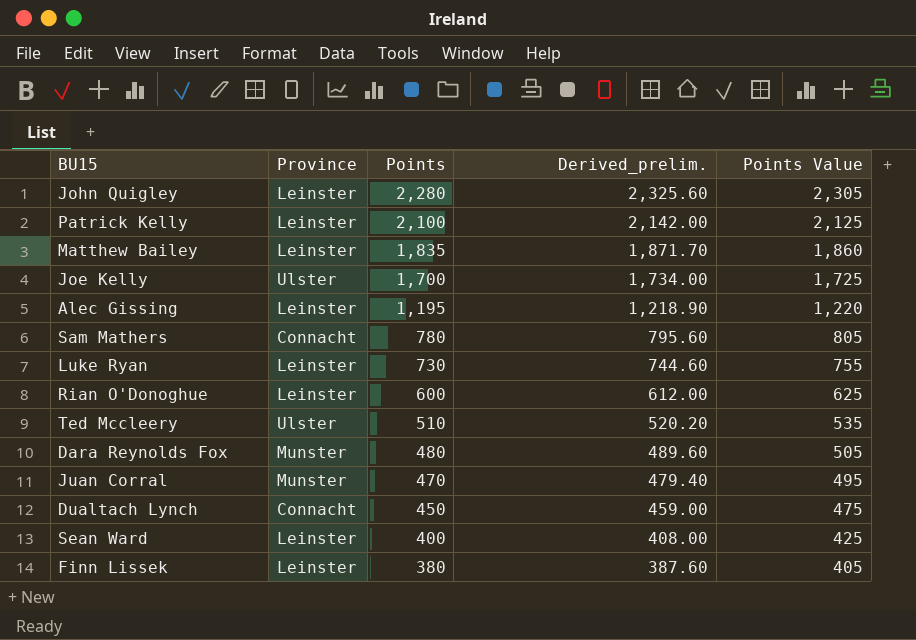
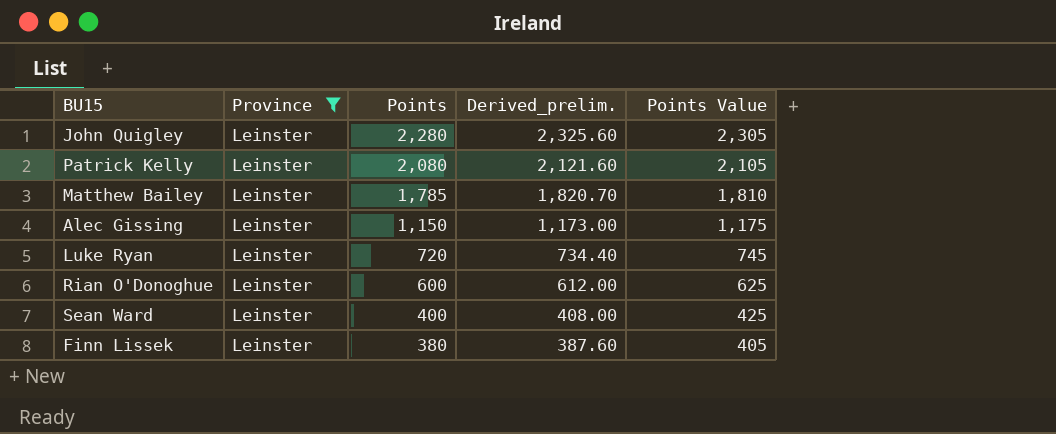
filter: none -> Province = Leinster
Patrick Kelly | Points: 2,100 -> 2,080
Patrick Kelly | Derived_prelim.: 2,142.00 -> 2,121.60
Patrick Kelly | Points Value: 2,125 -> 2,105
Matthew Bailey | Points: 1,835 -> 1,785
Matthew Bailey | Derived_prelim.: 1,871.70 -> 1,820.70
Matthew Bailey | Points Value: 1,860 -> 1,810
Alec Gissing | Points: 1,195 -> 1,150
Alec Gissing | Derived_prelim.: 1,218.90 -> 1,173.00
Alec Gissing | Points Value: 1,220 -> 1,175
Luke Ryan | Points: 730 -> 720
Luke Ryan | Derived_prelim.: 744.60 -> 734.40
Luke Ryan | Points Value: 755 -> 745

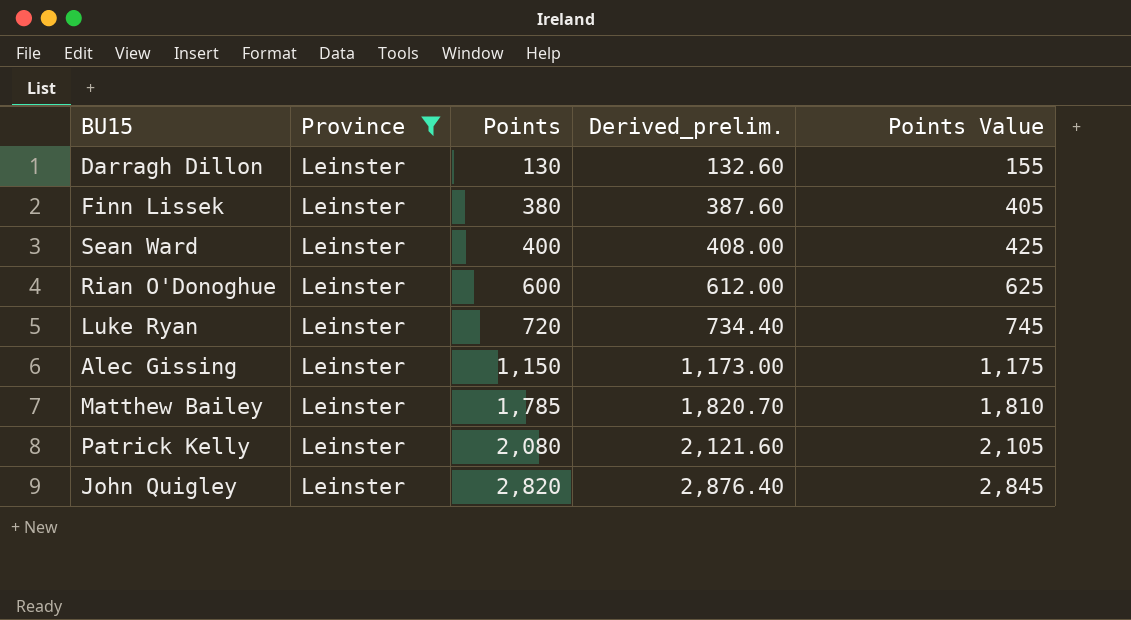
row order: Points descending -> Points ascending
row Darragh Dillon: none -> Leinster | 130 | 132.60 | 155
John Quigley | Points: 2,280 -> 2,820
John Quigley | Derived_prelim.: 2,325.60 -> 2,876.40
John Quigley | Points Value: 2,305 -> 2,845

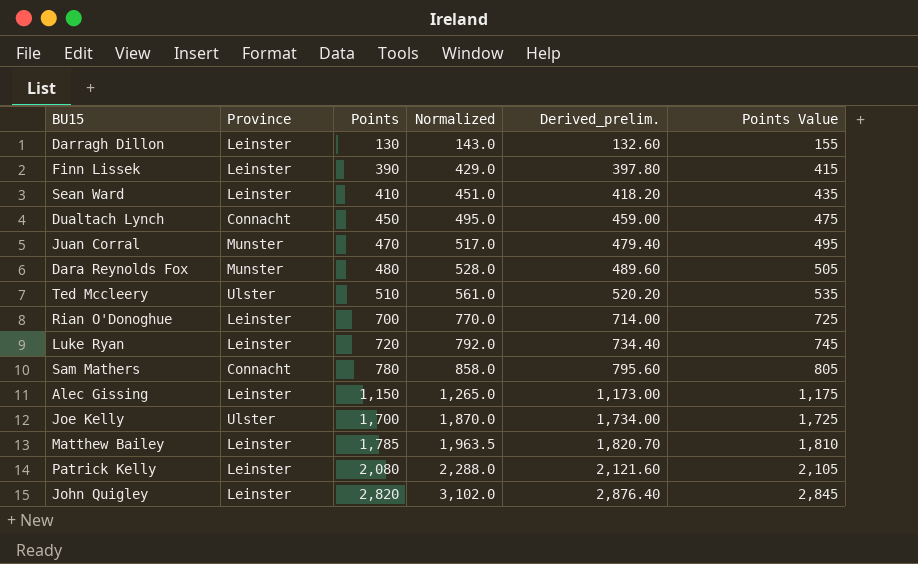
filter: Province = Leinster -> none
column Normalized | formula: none -> [Points] * 1.1
Finn Lissek | Points: 380 -> 390
Finn Lissek | Derived_prelim.: 387.60 -> 397.80
Finn Lissek | Points Value: 405 -> 415
Sean Ward | Points: 400 -> 410
Sean Ward | Derived_prelim.: 408.00 -> 418.20
Sean Ward | Points Value: 425 -> 435
Rian O'Donoghue | Points: 600 -> 700
Rian O'Donoghue | Derived_prelim.: 612.00 -> 714.00
Rian O'Donoghue | Points Value: 625 -> 725

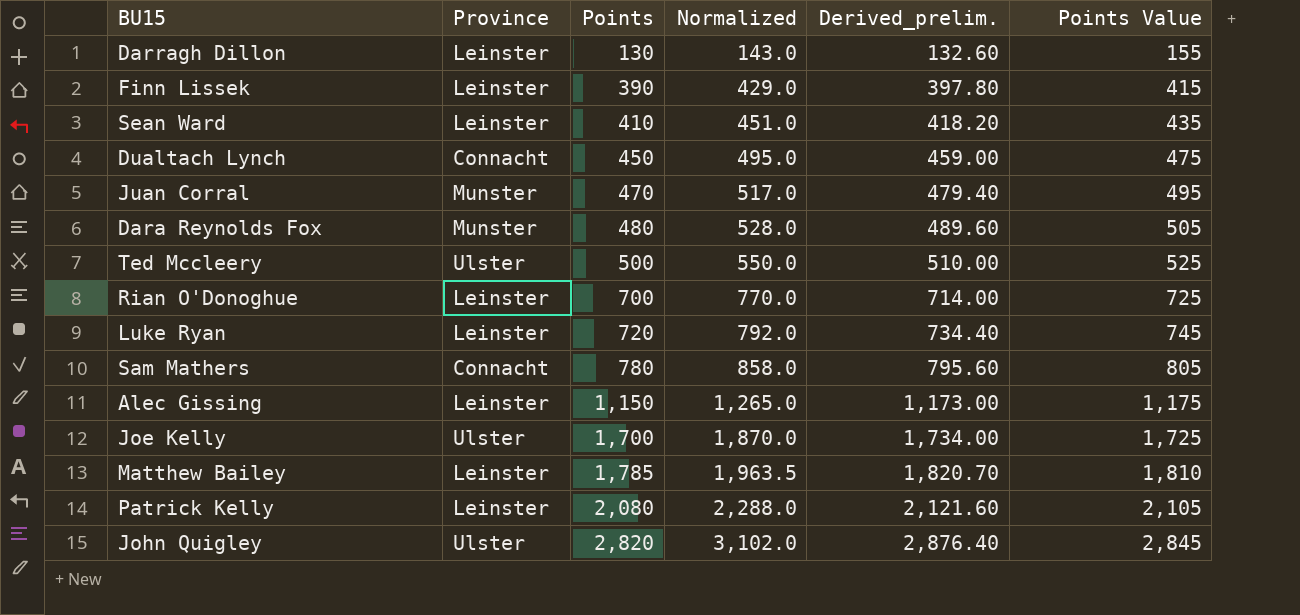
Ted Mccleery | Points: 510 -> 500
Ted Mccleery | Normalized: 561.0 -> 550.0
Ted Mccleery | Derived_prelim.: 520.20 -> 510.00
Ted Mccleery | Points Value: 535 -> 525
John Quigley | Province: Leinster -> Ulster

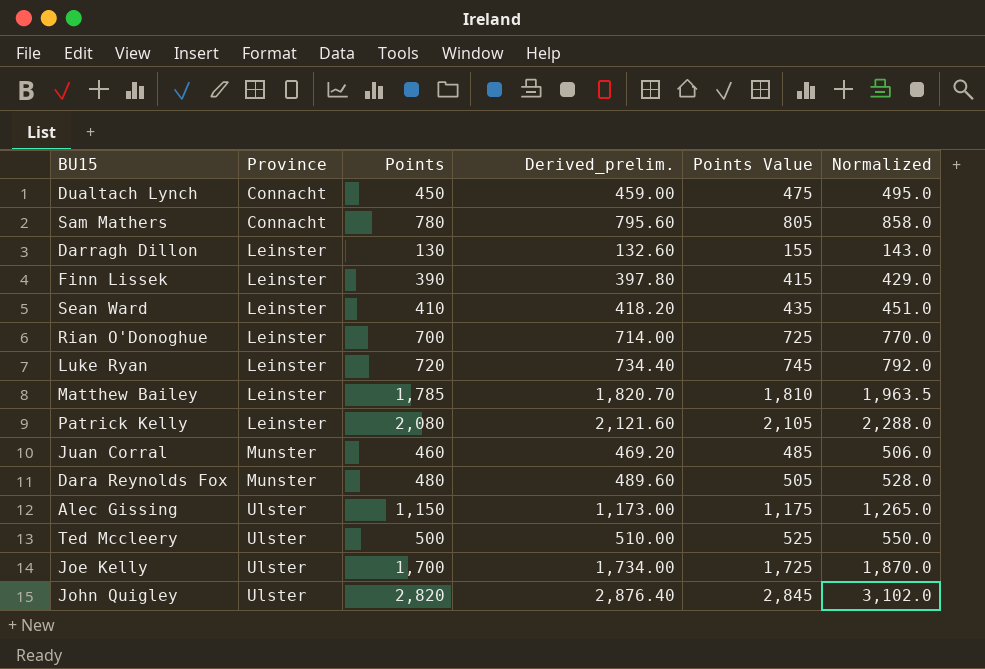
row order: Points ascending -> Province ascending
column Normalized | position: 4 -> 6
Juan Corral | Points: 470 -> 460
Juan Corral | Derived_prelim.: 479.40 -> 469.20
Juan Corral | Points Value: 495 -> 485
Juan Corral | Normalized: 517.0 -> 506.0
Alec Gissing | Province: Leinster -> Ulster

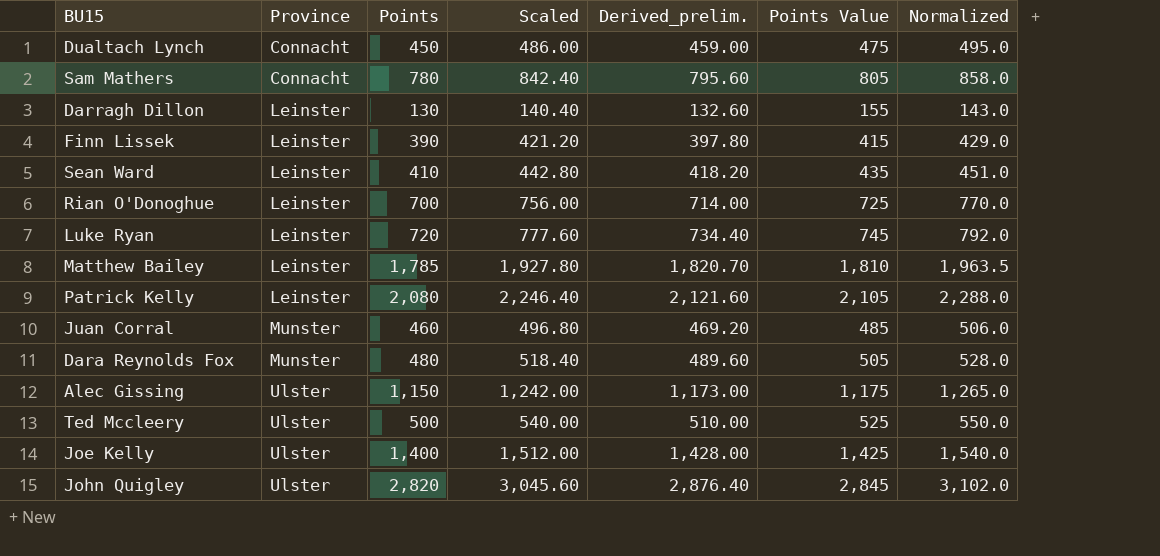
column Scaled | formula: none -> [Points] * 1.08
Joe Kelly | Points: 1,700 -> 1,400
Joe Kelly | Derived_prelim.: 1,734.00 -> 1,428.00
Joe Kelly | Points Value: 1,725 -> 1,425
Joe Kelly | Normalized: 1,870.0 -> 1,540.0

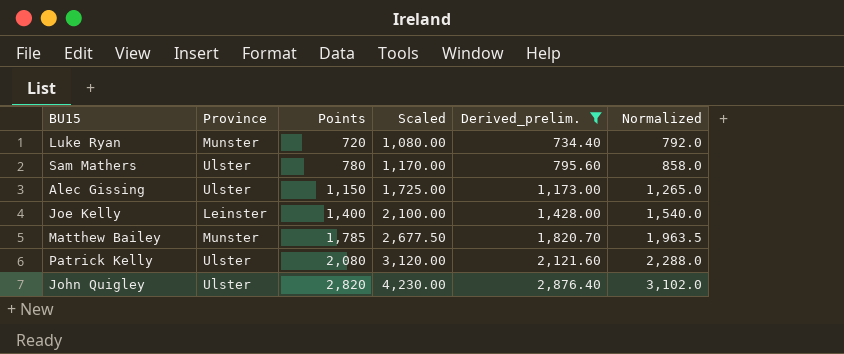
filter: none -> Derived_prelim. >= 734.40
row order: Province ascending -> Points ascending
column Points Value | formula: [Points] + 25 -> none
column Scaled | formula: [Points] * 1.08 -> [Points] * 1.5
Luke Ryan | Province: Leinster -> Munster
Sam Mathers | Province: Connacht -> Ulster
Joe Kelly | Province: Ulster -> Leinster
Matthew Bailey | Province: Leinster -> Munster
Patrick Kelly | Province: Leinster -> Ulster

